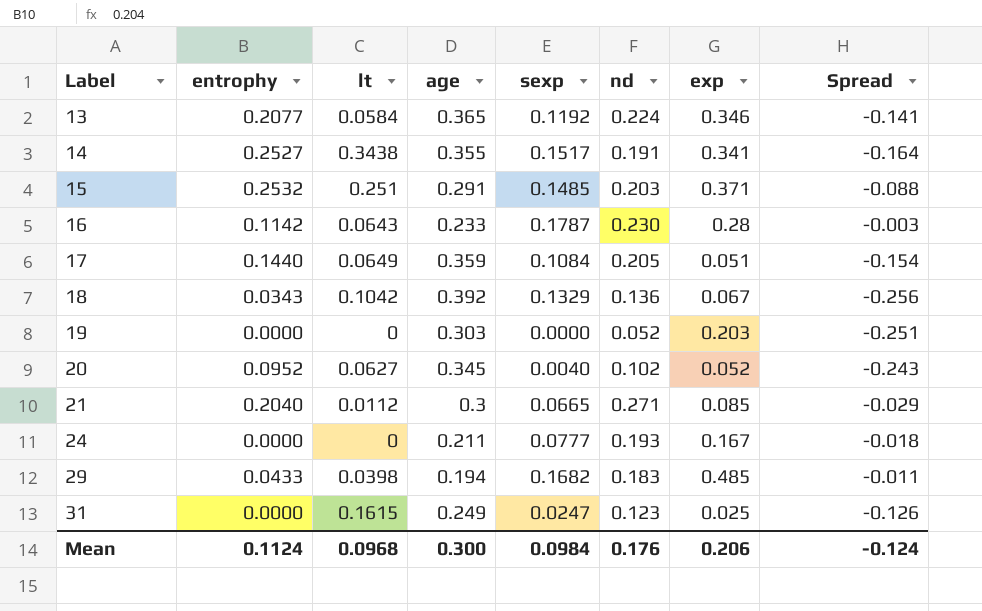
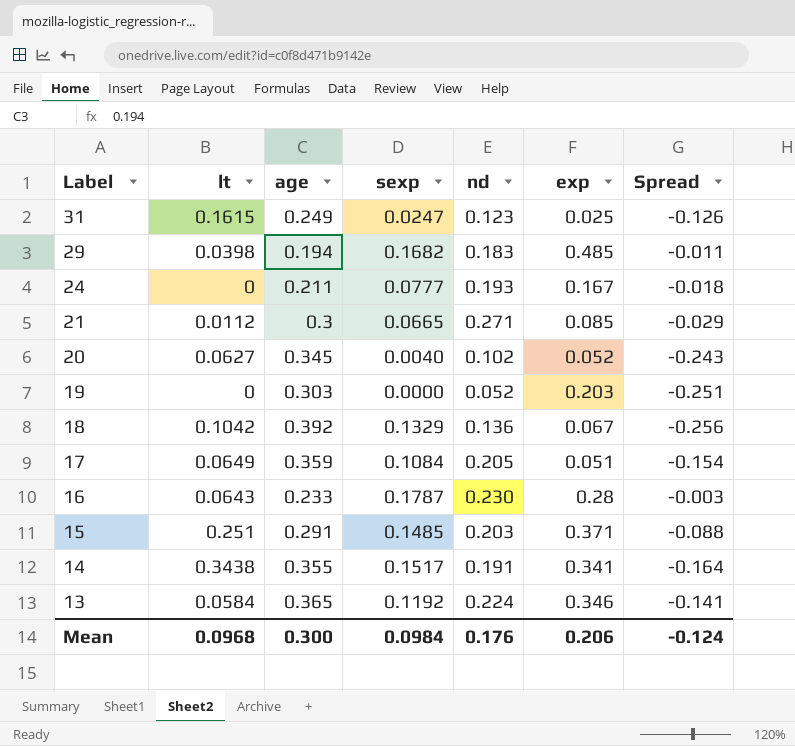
row order: Label ascending -> Label descending
column entrophy | position: 2 -> none

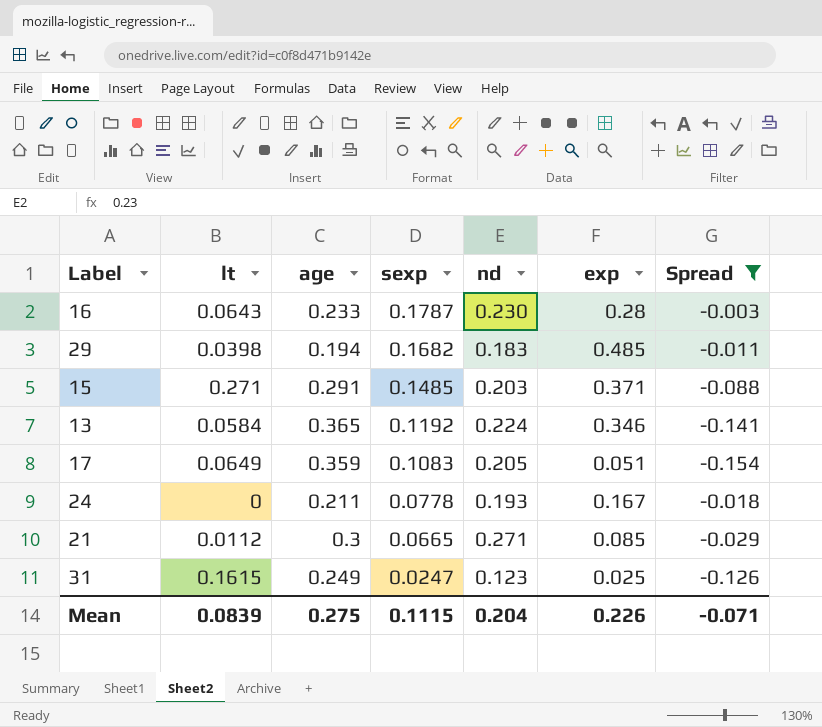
filter: none -> Spread >= -0.154
row order: Label descending -> sexp descending
15 | lt: 0.251 -> 0.271
17 | sexp: 0.1084 -> 0.1083
24 | sexp: 0.0777 -> 0.0778
Mean | lt: 0.0968 -> 0.0839
Mean | age: 0.300 -> 0.275
Mean | sexp: 0.0984 -> 0.1115
Mean | nd: 0.176 -> 0.204
Mean | exp: 0.206 -> 0.226
Mean | Spread: -0.124 -> -0.071

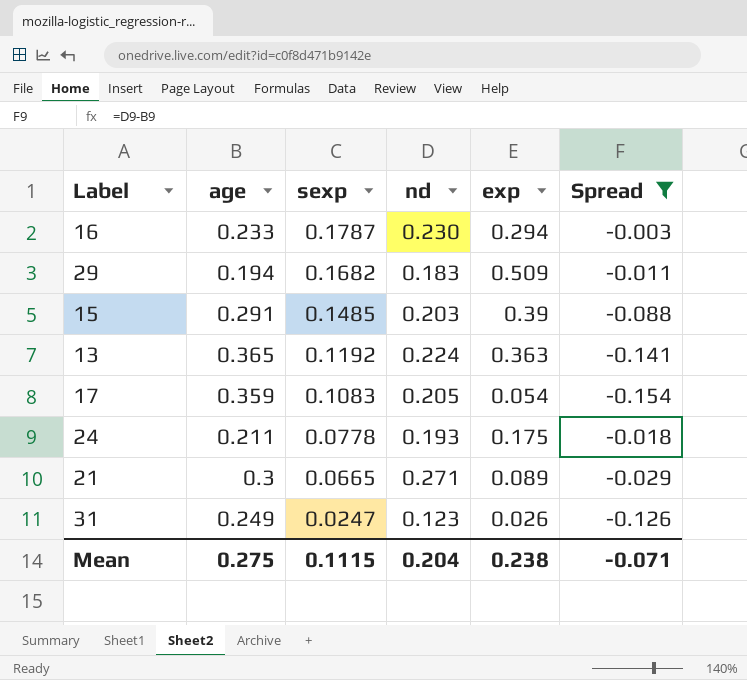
column lt | position: 2 -> none
16 | exp: 0.28 -> 0.294
29 | exp: 0.485 -> 0.509
15 | exp: 0.371 -> 0.39
13 | exp: 0.346 -> 0.363
17 | exp: 0.051 -> 0.054
24 | exp: 0.167 -> 0.175
21 | exp: 0.085 -> 0.089
31 | exp: 0.025 -> 0.026
Mean | exp: 0.226 -> 0.238

